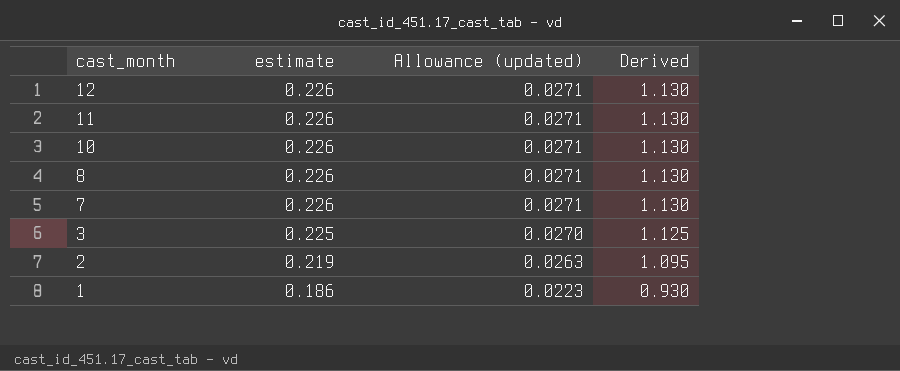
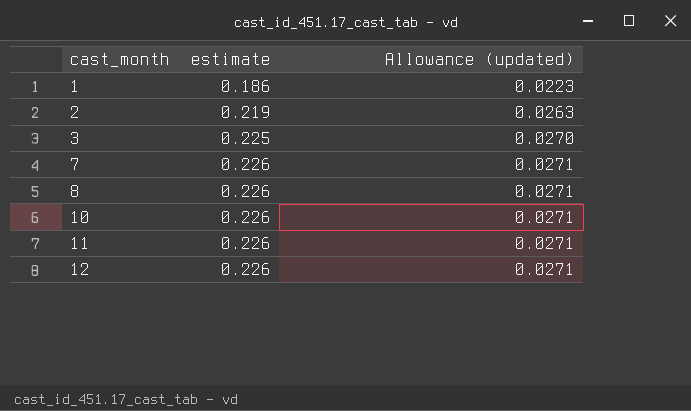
row order: cast_month descending -> cast_month ascending
column Derived | formula: [estimate] * 5 -> none

